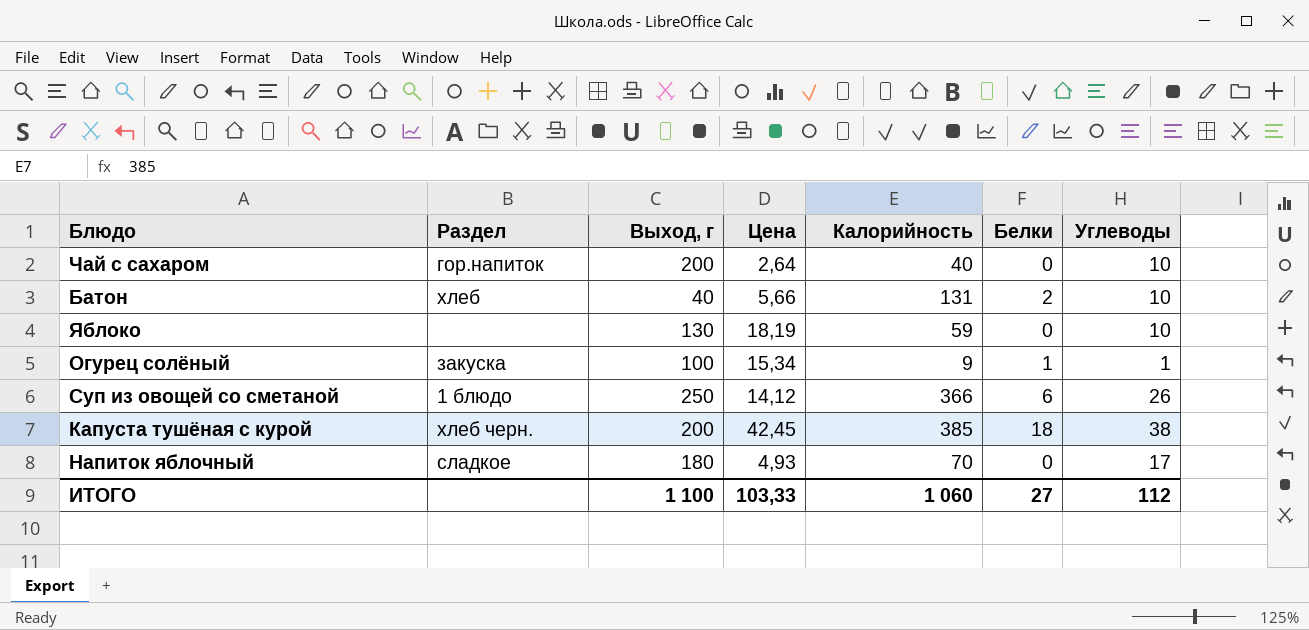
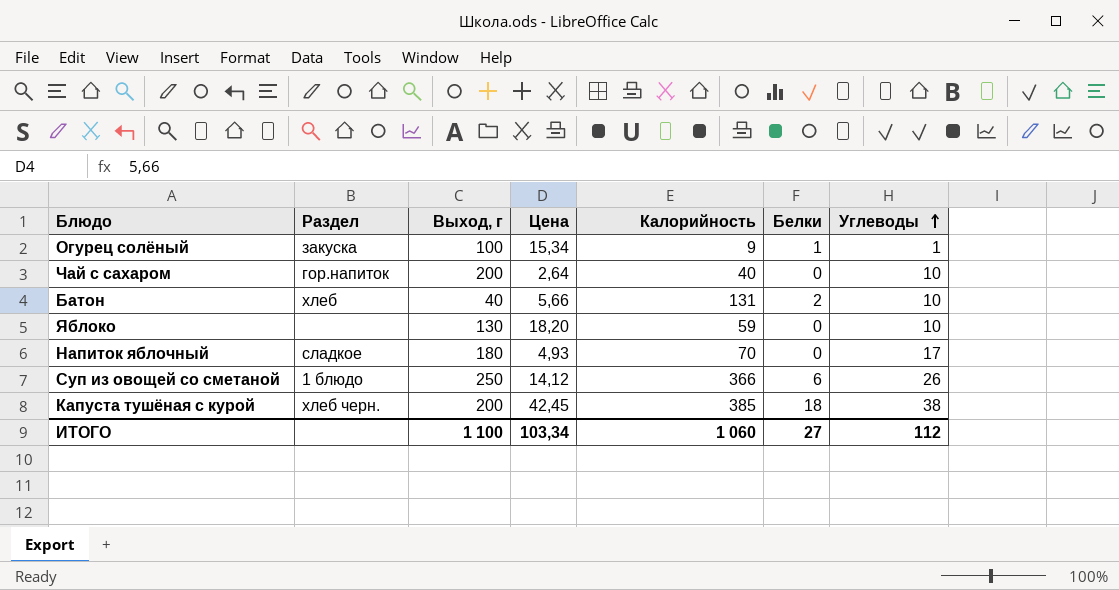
row order: none -> Углеводы ascending
Яблоко | Цена: 18,19 -> 18,20
ИТОГО | Цена: 103,33 -> 103,34

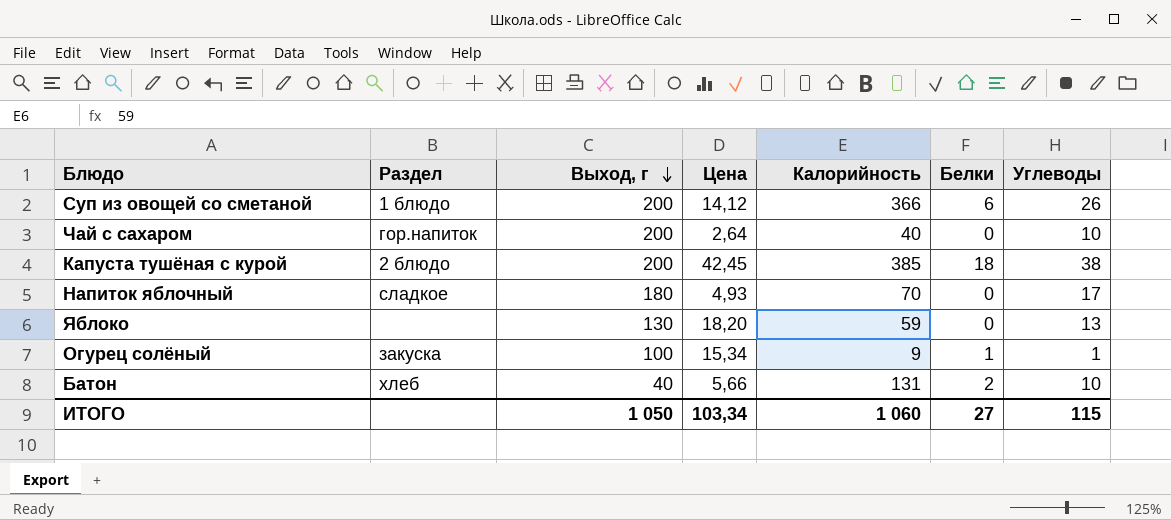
row order: Углеводы ascending -> Выход, г descending
Суп из овощей со сметаной | Выход, г: 250 -> 200
Капуста тушёная с курой | Раздел: хлеб черн. -> 2 блюдо
Яблоко | Углеводы: 10 -> 13
ИТОГО | Выход, г: 1 100 -> 1 050
ИТОГО | Углеводы: 112 -> 115

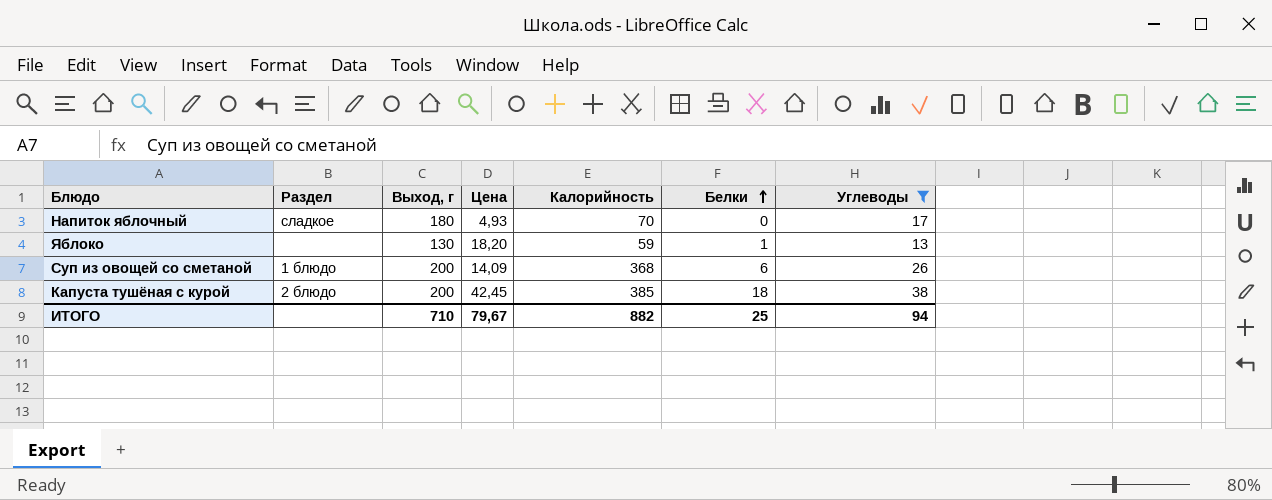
filter: none -> Углеводы >= 13
row order: Выход, г descending -> Белки ascending
Яблоко | Белки: 0 -> 1
Суп из овощей со сметаной | Цена: 14,12 -> 14,09
Суп из овощей со сметаной | Калорийность: 366 -> 368
ИТОГО | Выход, г: 1 050 -> 710
ИТОГО | Цена: 103,34 -> 79,67
ИТОГО | Калорийность: 1 060 -> 882
ИТОГО | Белки: 27 -> 25
ИТОГО | Углеводы: 115 -> 94

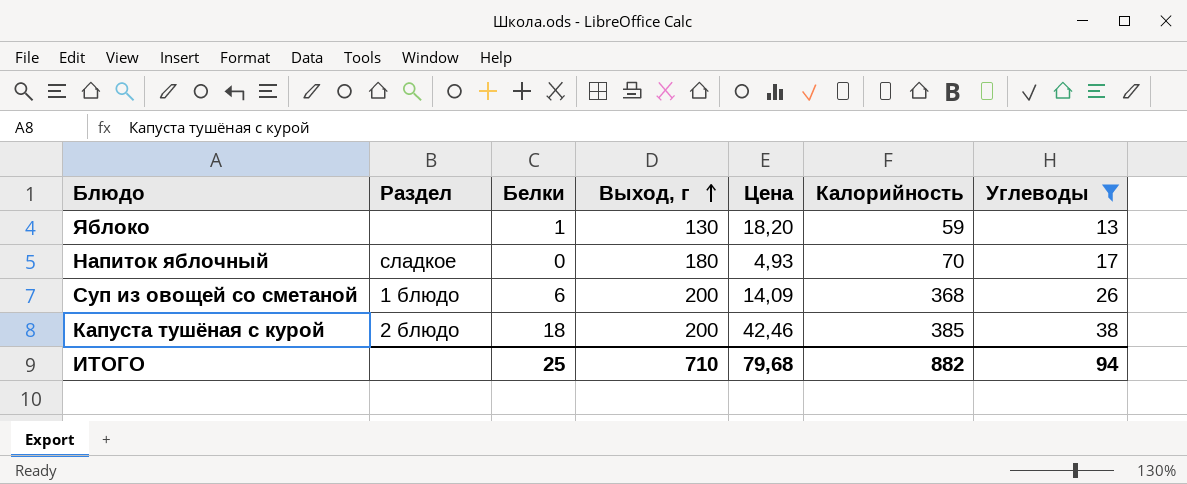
row order: Белки ascending -> Выход, г ascending
column Белки | position: 6 -> 3
Капуста тушёная с курой | Цена: 42,45 -> 42,46
ИТОГО | Цена: 79,67 -> 79,68

